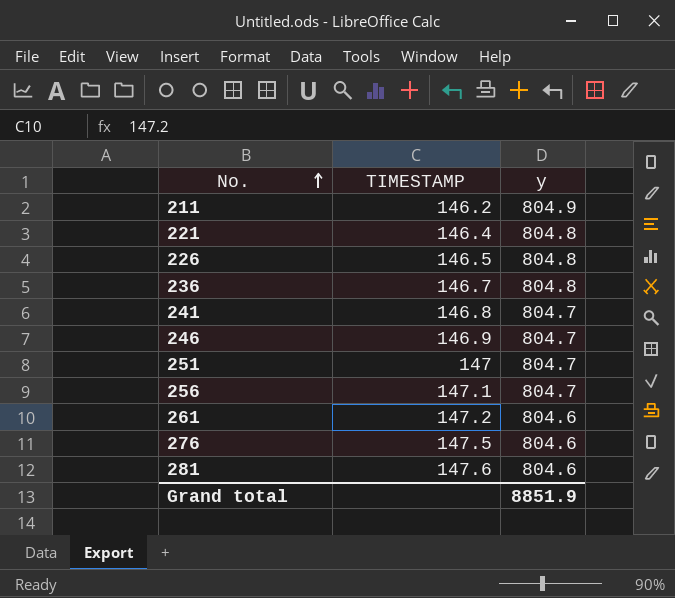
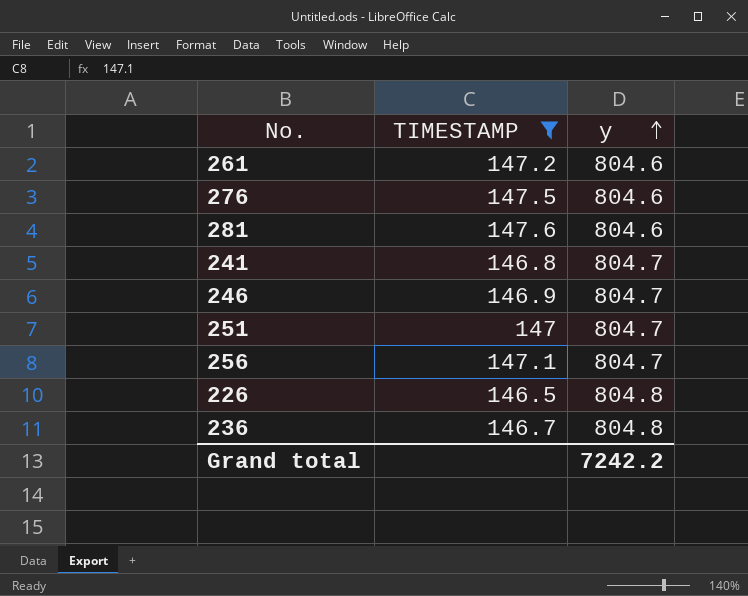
filter: none -> TIMESTAMP >= 146.5
row order: No. ascending -> y ascending
Grand total | y: 8851.9 -> 7242.2

